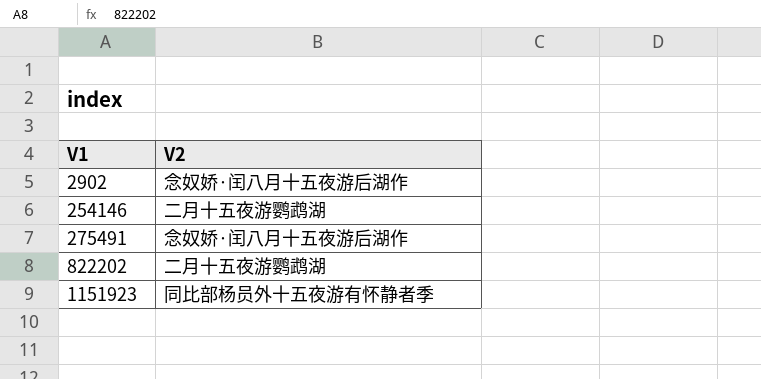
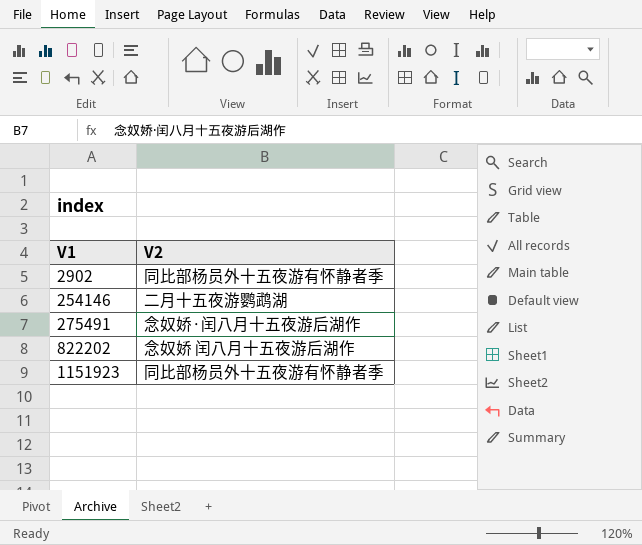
2902 | V2: 念奴娇·闰八月十五夜游后湖作 -> 同比部杨员外十五夜游有怀静者季
822202 | V2: 二月十五夜游鹦鹉湖 -> 念奴娇 闰八月十五夜游后湖作

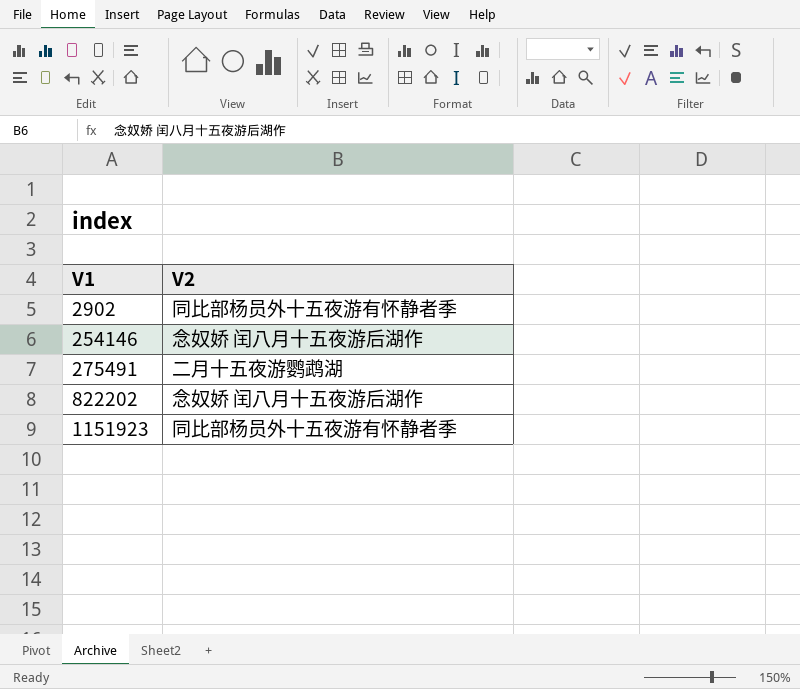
254146 | V2: 二月十五夜游鹦鹉湖 -> 念奴娇 闰八月十五夜游后湖作
275491 | V2: 念奴娇·闰八月十五夜游后湖作 -> 二月十五夜游鹦鹉湖

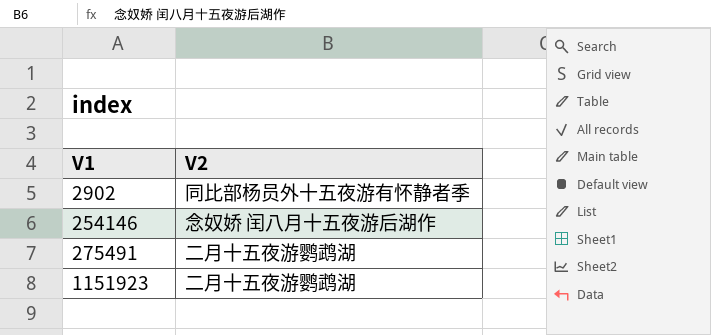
row 822202: 念奴娇 闰八月十五夜游后湖作 -> none
1151923 | V2: 同比部杨员外十五夜游有怀静者季 -> 二月十五夜游鹦鹉湖

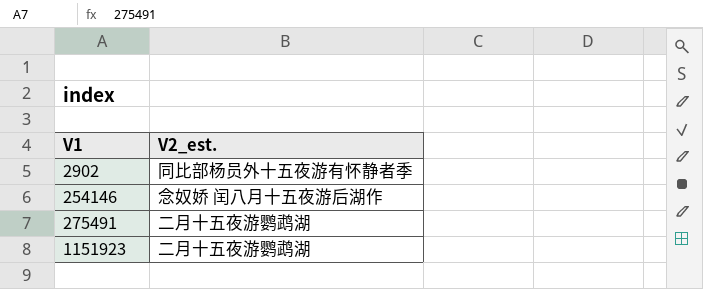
column name: V2 -> V2_est.

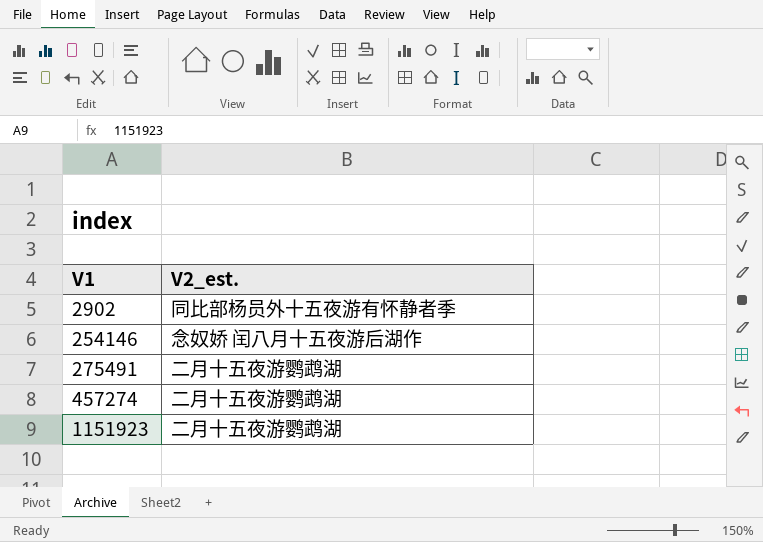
row 457274: none -> 二月十五夜游鹦鹉湖

